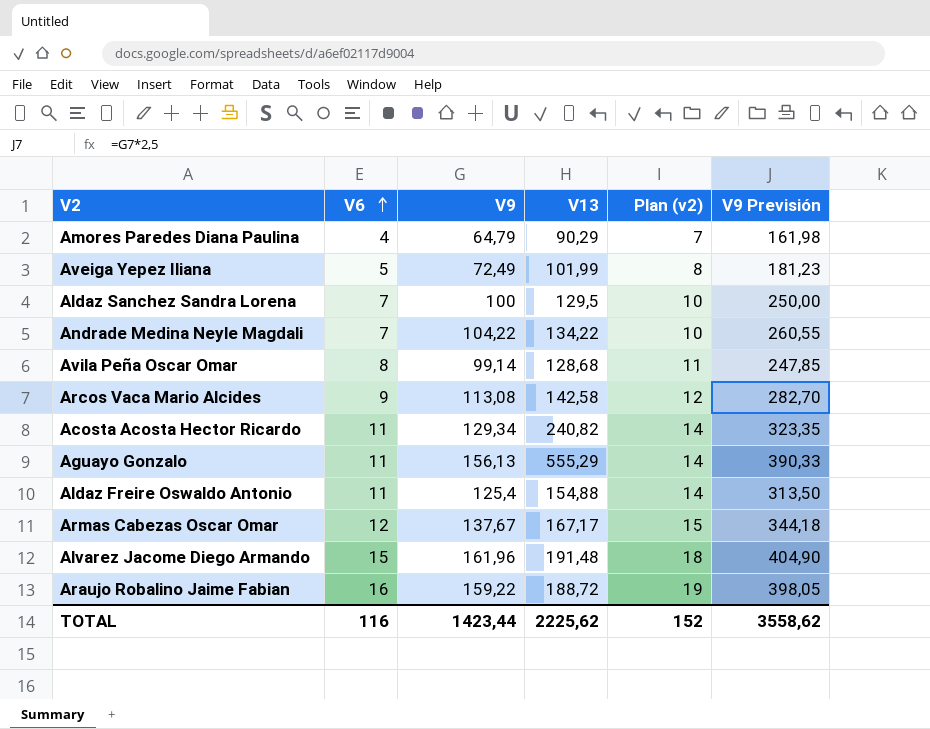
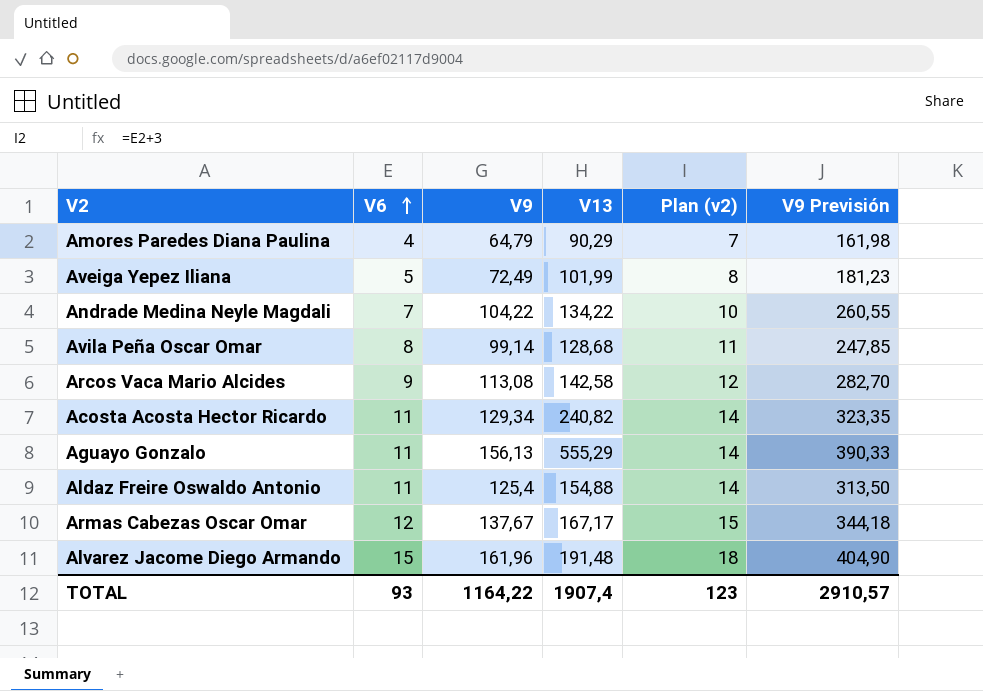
row Aldaz Sanchez Sandra Lorena: 7 | 100 | 129,5 | 10 | 250,00 -> none
row Araujo Robalino Jaime Fabian: 16 | 159,22 | 188,72 | 19 | 398,05 -> none
TOTAL | V6: 116 -> 93
TOTAL | V9: 1423,44 -> 1164,22
TOTAL | V13: 2225,62 -> 1907,4
TOTAL | Plan (v2): 152 -> 123
TOTAL | V9 Previsión: 3558,62 -> 2910,57

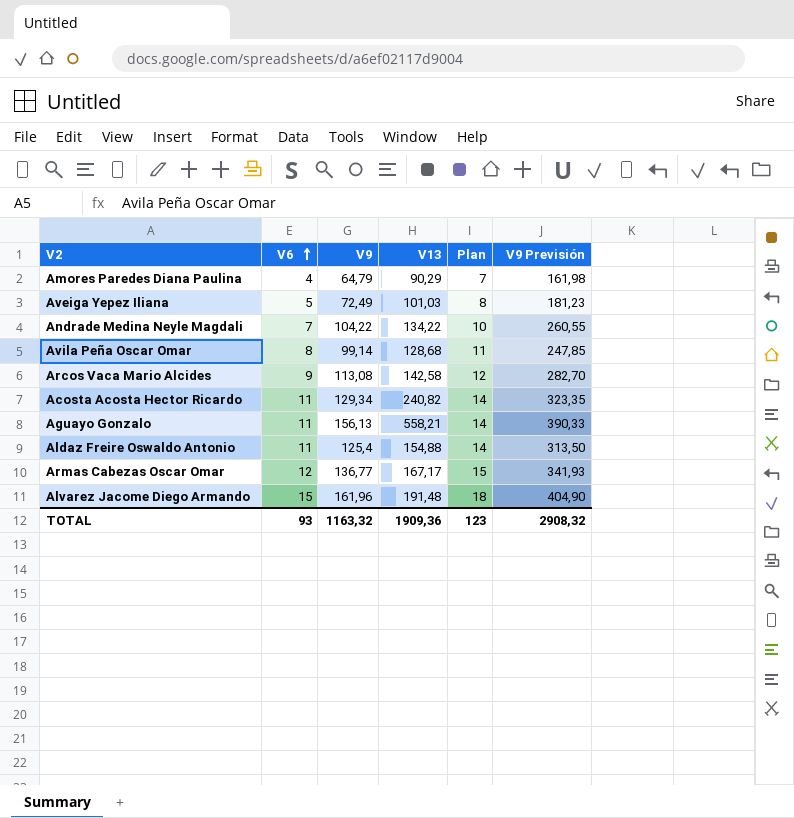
column name: Plan (v2) -> Plan
Aveiga Yepez Iliana | V13: 101,99 -> 101,03
Aguayo Gonzalo | V13: 555,29 -> 558,21
Armas Cabezas Oscar Omar | V9: 137,67 -> 136,77
Armas Cabezas Oscar Omar | V9 Previsión: 344,18 -> 341,93
TOTAL | V9: 1164,22 -> 1163,32
TOTAL | V13: 1907,4 -> 1909,36
TOTAL | V9 Previsión: 2910,57 -> 2908,32

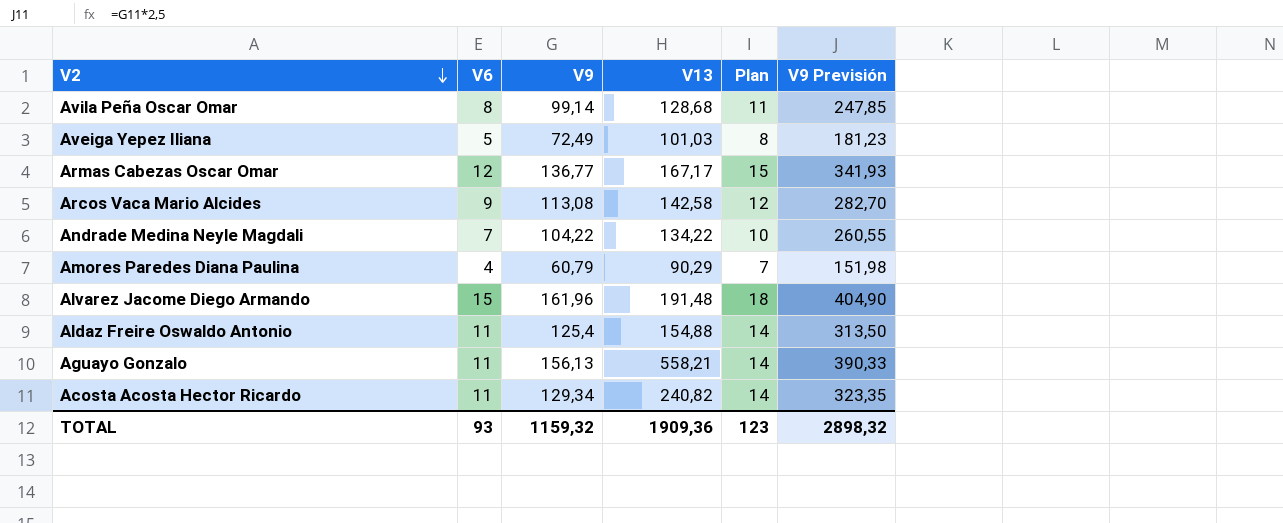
row order: V6 ascending -> V2 descending
Amores Paredes Diana Paulina | V9: 64,79 -> 60,79
Amores Paredes Diana Paulina | V9 Previsión: 161,98 -> 151,98
TOTAL | V9: 1163,32 -> 1159,32
TOTAL | V9 Previsión: 2908,32 -> 2898,32

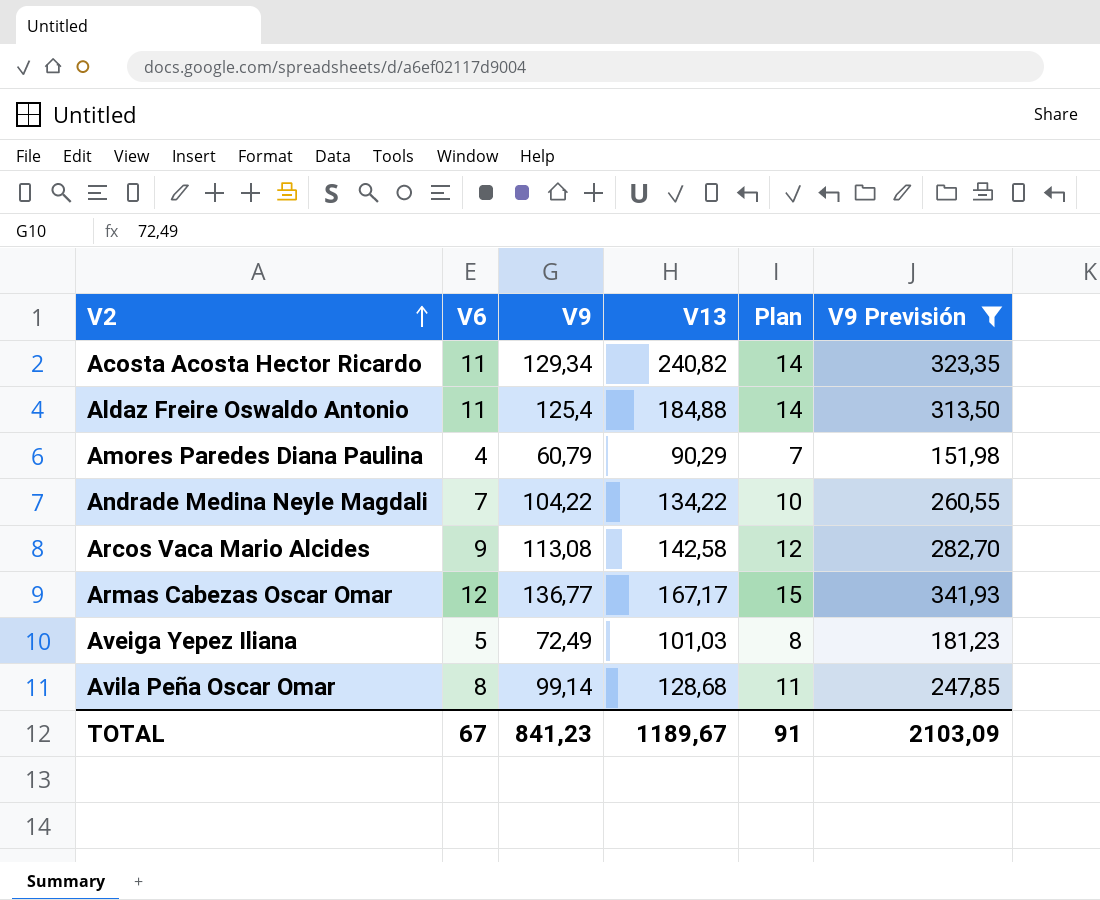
filter: none -> V9 Previsión <= 341,93
row order: V2 descending -> V2 ascending
Aldaz Freire Oswaldo Antonio | V13: 154,88 -> 184,88
TOTAL | V6: 93 -> 67
TOTAL | V9: 1159,32 -> 841,23
TOTAL | V13: 1909,36 -> 1189,67
TOTAL | Plan: 123 -> 91
TOTAL | V9 Previsión: 2898,32 -> 2103,09

